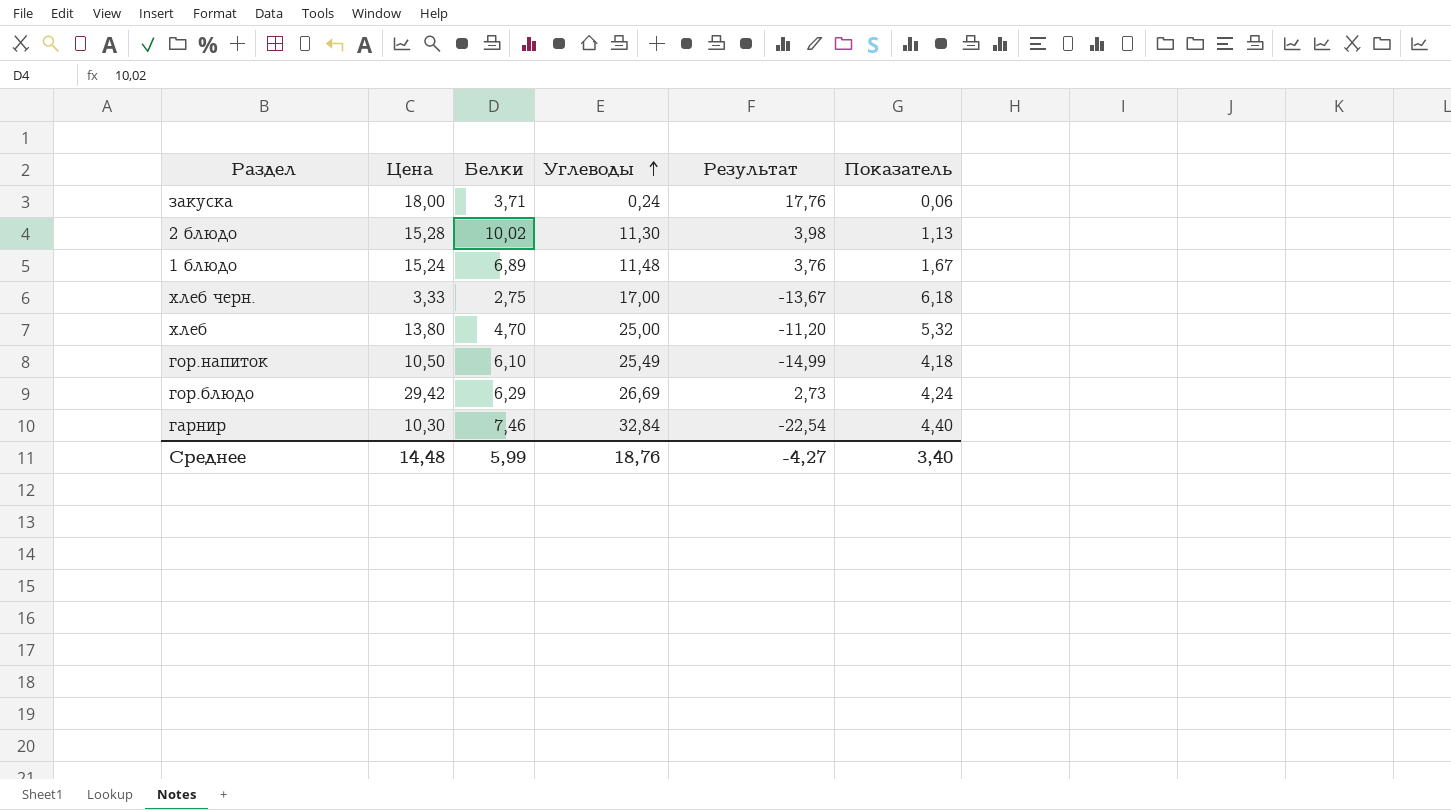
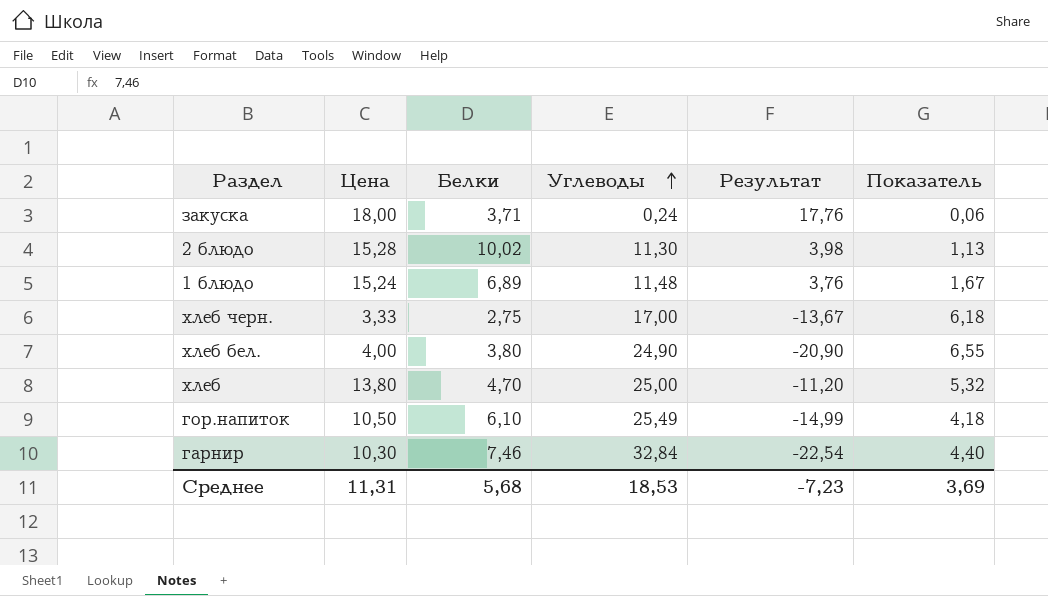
row гор.блюдо: 29,42 | 6,29 | 26,69 | 2,73 | 4,24 -> none
row хлеб бел.: none -> 4,00 | 3,80 | 24,90 | -20,90 | 6,55
Среднее | Цена: 14,48 -> 11,31
Среднее | Белки: 5,99 -> 5,68
Среднее | Углеводы: 18,76 -> 18,53
Среднее | Результат: -4,27 -> -7,23
Среднее | Показатель: 3,40 -> 3,69

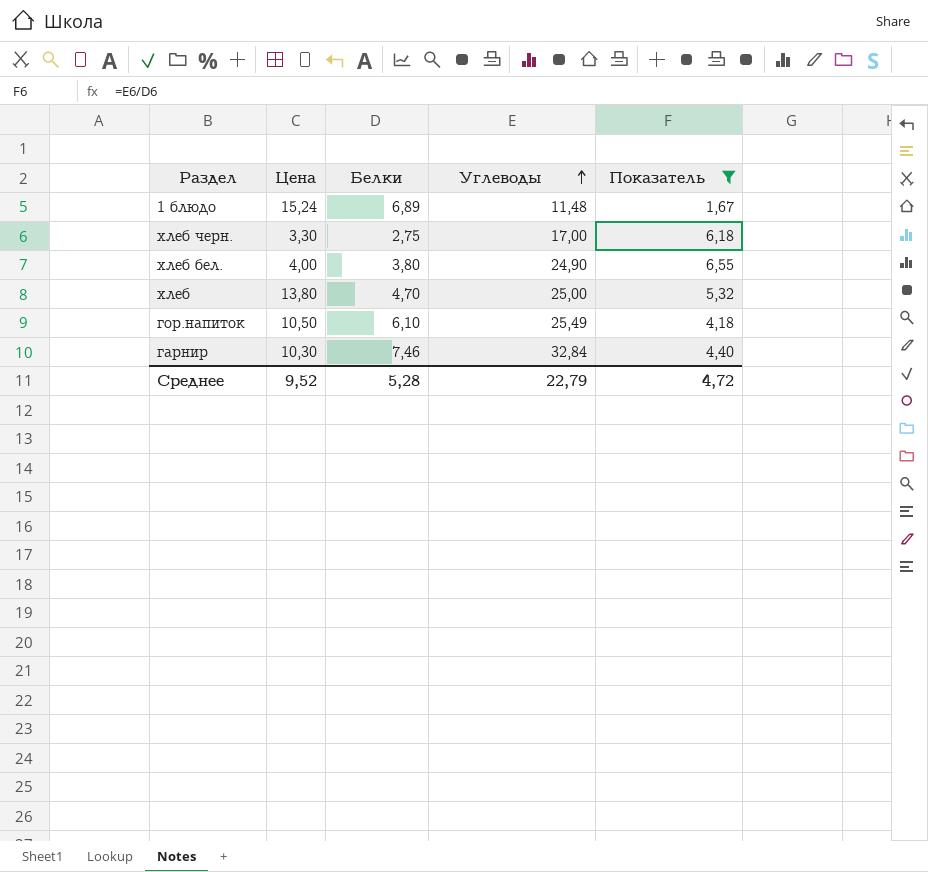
filter: none -> Показатель >= 1,67
column Результат | formula: [Цена] - [Углеводы] -> none
хлеб черн. | Цена: 3,33 -> 3,30
Среднее | Цена: 11,31 -> 9,52
Среднее | Белки: 5,68 -> 5,28
Среднее | Углеводы: 18,53 -> 22,79
Среднее | Показатель: 3,69 -> 4,72

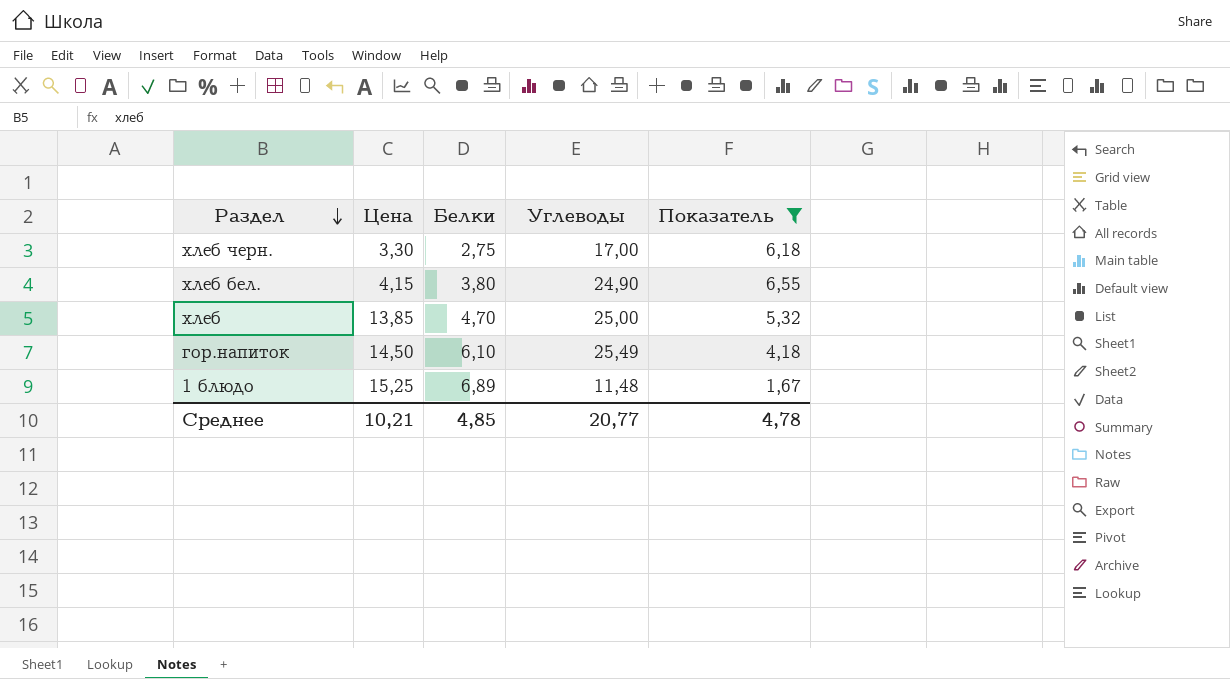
row order: Углеводы ascending -> Раздел descending
row гарнир: 10,30 | 7,46 | 32,84 | 4,40 -> none
хлеб бел. | Цена: 4,00 -> 4,15
хлеб | Цена: 13,80 -> 13,85
гор.напиток | Цена: 10,50 -> 14,50
1 блюдо | Цена: 15,24 -> 15,25
Среднее | Цена: 9,52 -> 10,21
Среднее | Белки: 5,28 -> 4,85
Среднее | Углеводы: 22,79 -> 20,77
Среднее | Показатель: 4,72 -> 4,78

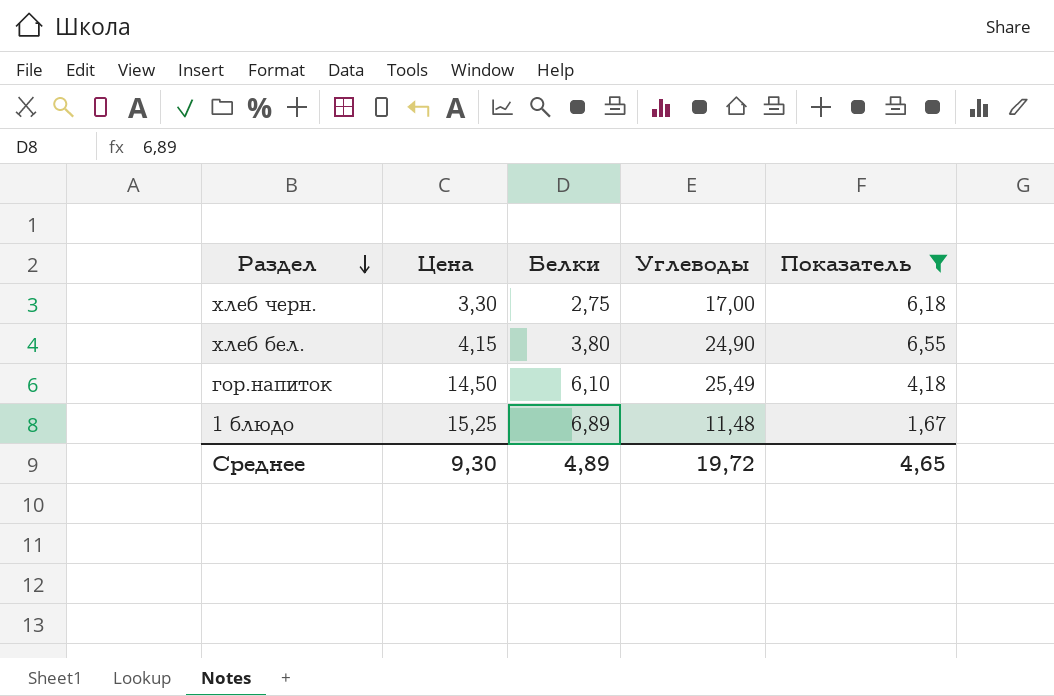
row хлеб: 13,85 | 4,70 | 25,00 | 5,32 -> none
Среднее | Цена: 10,21 -> 9,30
Среднее | Белки: 4,85 -> 4,89
Среднее | Углеводы: 20,77 -> 19,72
Среднее | Показатель: 4,78 -> 4,65

